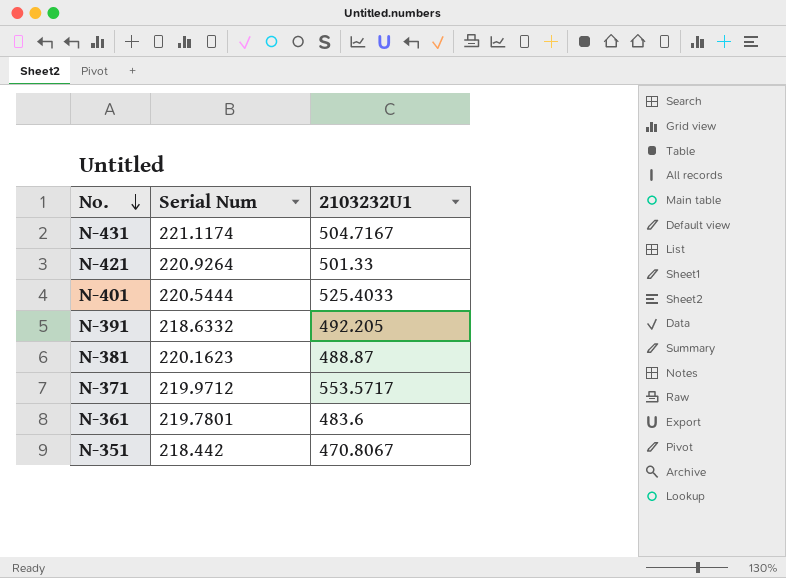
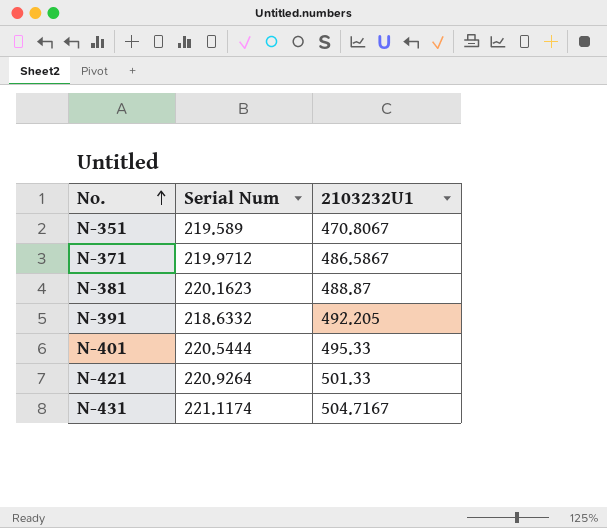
row order: No. descending -> No. ascending
row N-361: 219.7801 | 483.6 -> none
N-351 | Serial Num: 218.442 -> 219.589
N-371 | 2103232U1: 553.5717 -> 486.5867
N-401 | 2103232U1: 525.4033 -> 495.33

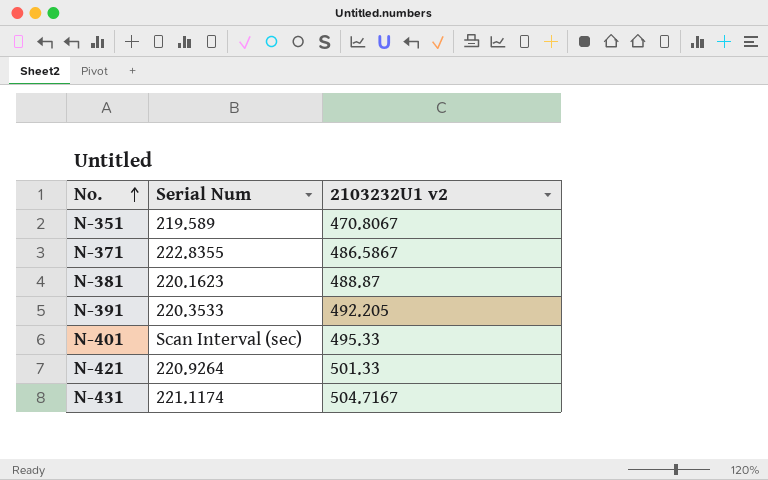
column name: 2103232U1 -> 2103232U1 v2
N-371 | Serial Num: 219.9712 -> 222.8355
N-391 | Serial Num: 218.6332 -> 220.3533
N-401 | Serial Num: 220.5444 -> Scan Interval (sec)

